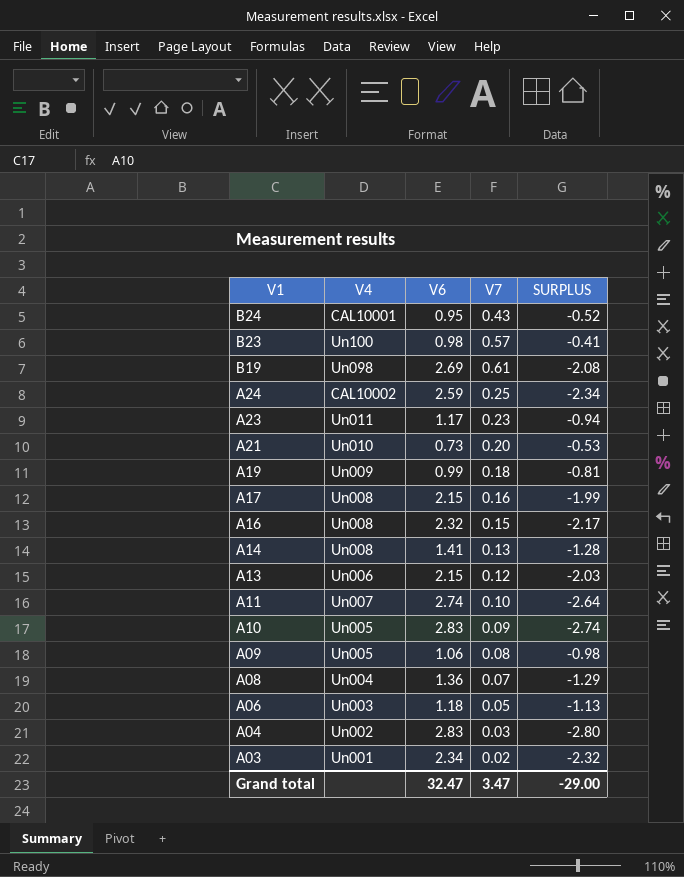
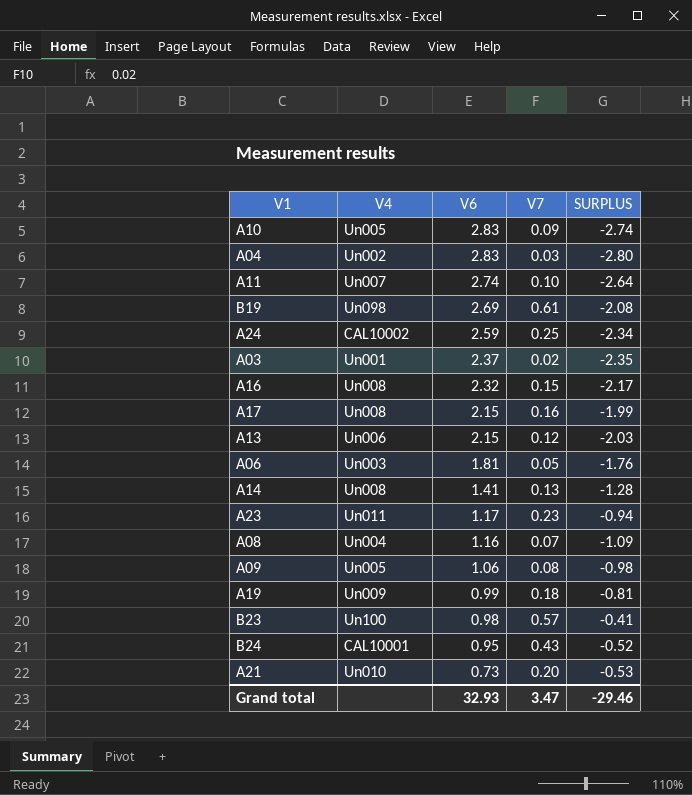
row order: V1 descending -> V6 descending
A03 | V6: 2.34 -> 2.37
A03 | SURPLUS: -2.32 -> -2.35
A06 | V6: 1.18 -> 1.81
A06 | SURPLUS: -1.13 -> -1.76
A08 | V6: 1.36 -> 1.16
A08 | SURPLUS: -1.29 -> -1.09
Grand total | V6: 32.47 -> 32.93
Grand total | SURPLUS: -29.00 -> -29.46

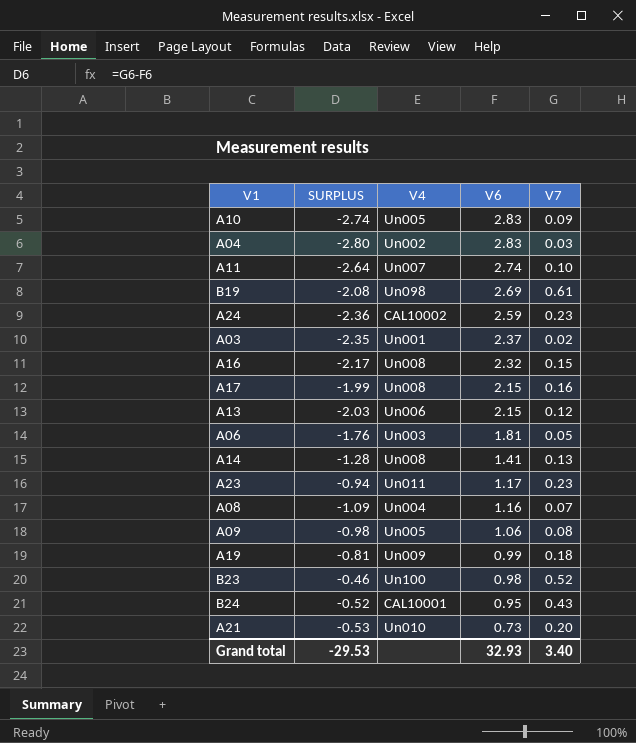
column SURPLUS | position: 5 -> 2
A24 | SURPLUS: -2.34 -> -2.36
A24 | V7: 0.25 -> 0.23
B23 | SURPLUS: -0.41 -> -0.46
B23 | V7: 0.57 -> 0.52
Grand total | SURPLUS: -29.46 -> -29.53
Grand total | V7: 3.47 -> 3.40

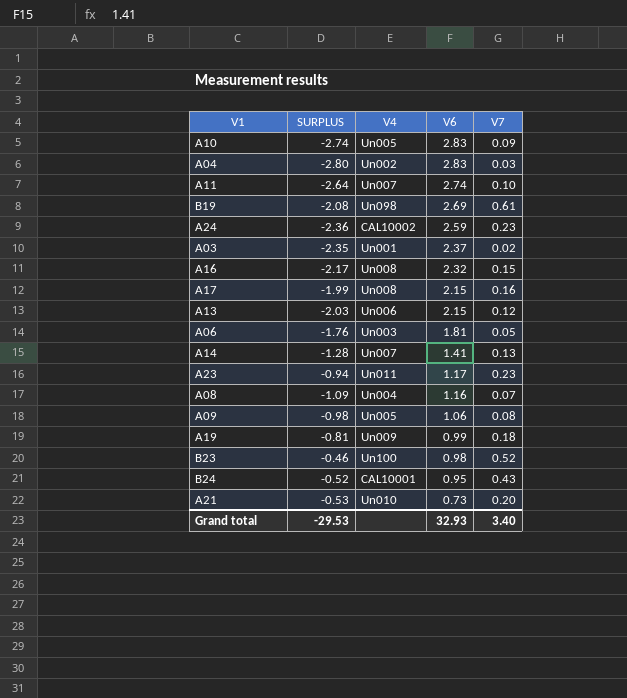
A14 | V4: Un008 -> Un007

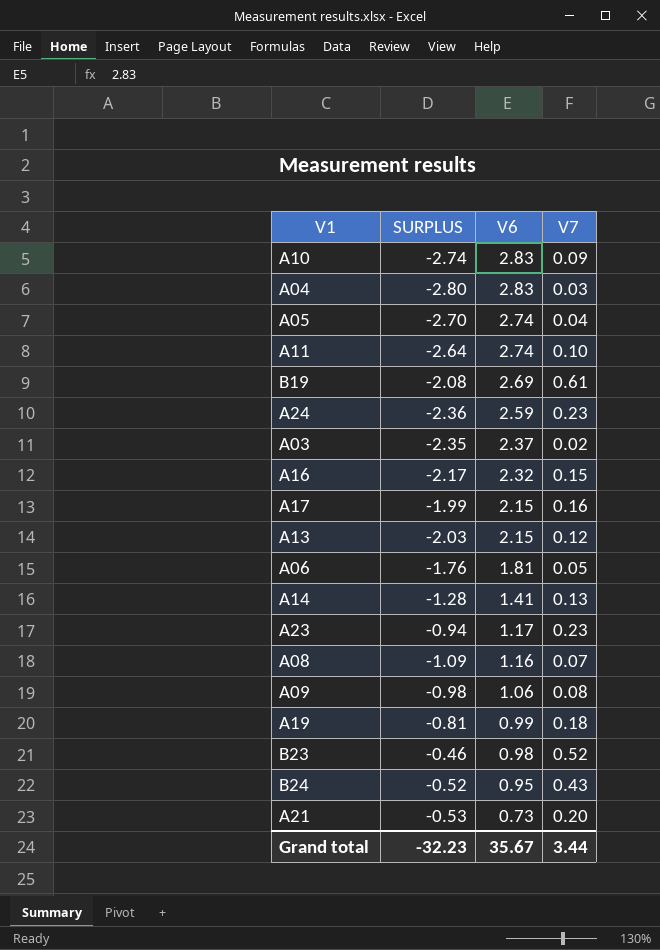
column V4 | position: 3 -> none
row A05: none -> -2.70 | 2.74 | 0.04
Grand total | SURPLUS: -29.53 -> -32.23
Grand total | V6: 32.93 -> 35.67
Grand total | V7: 3.40 -> 3.44

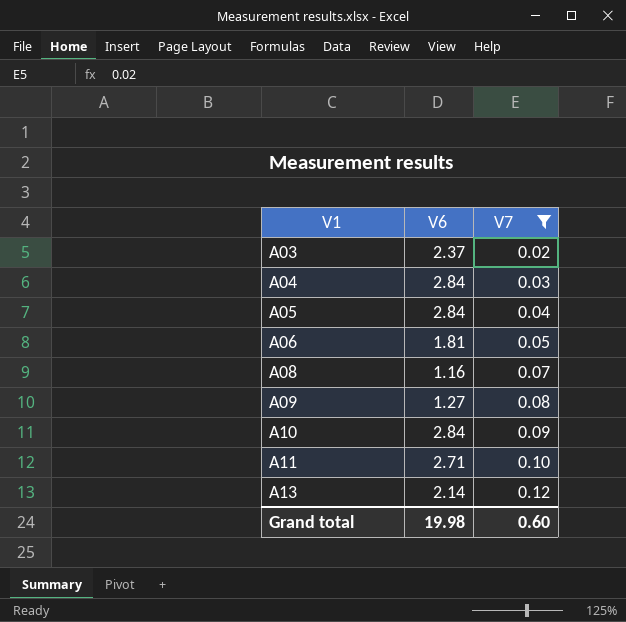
filter: none -> V7 <= 0.12
row order: V6 descending -> V1 ascending
column SURPLUS | formula: [V7] - [V6] -> none
A04 | V6: 2.83 -> 2.84
A05 | V6: 2.74 -> 2.84
A09 | V6: 1.06 -> 1.27
A10 | V6: 2.83 -> 2.84
A11 | V6: 2.74 -> 2.71
A13 | V6: 2.15 -> 2.14
Grand total | V6: 35.67 -> 19.98
Grand total | V7: 3.44 -> 0.60

